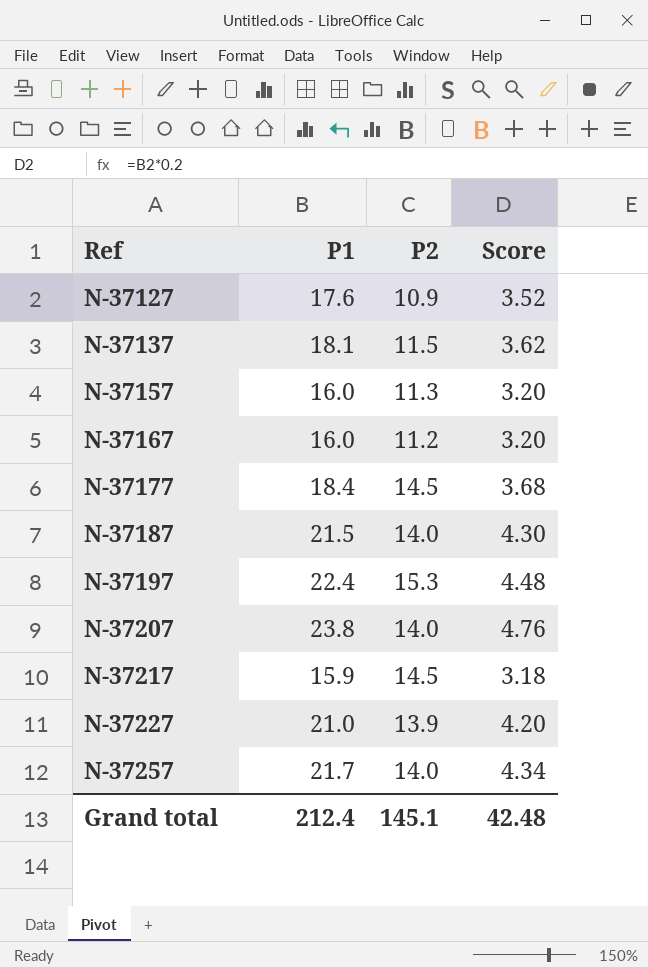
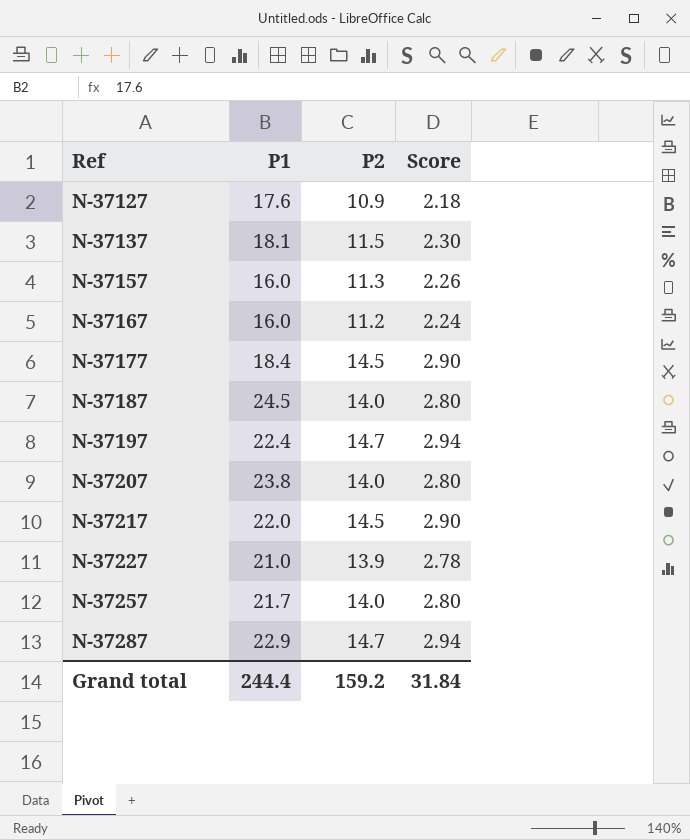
column Score | formula: [P1] * 0.2 -> [P2] * 0.2
N-37187 | P1: 21.5 -> 24.5
N-37197 | P2: 15.3 -> 14.7
N-37217 | P1: 15.9 -> 22.0
row N-37287: none -> 22.9 | 14.7 | 2.94
Grand total | P1: 212.4 -> 244.4
Grand total | P2: 145.1 -> 159.2
Grand total | Score: 42.48 -> 31.84

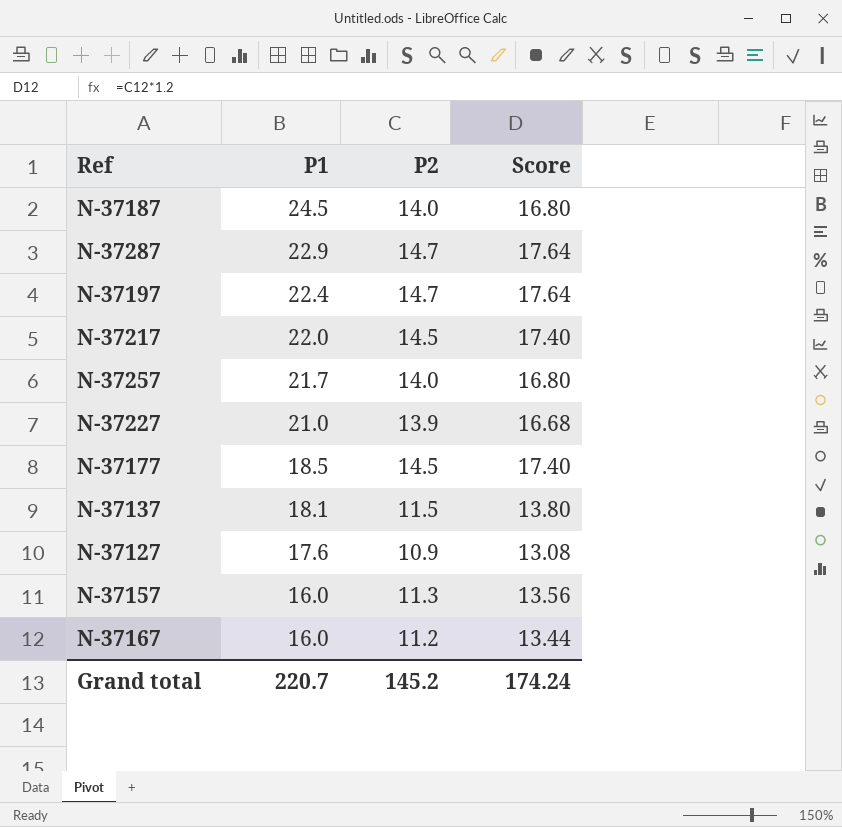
row order: Ref ascending -> P1 descending
column Score | formula: [P2] * 0.2 -> [P2] * 1.2
row N-37207: 23.8 | 14.0 | 2.80 -> none
N-37177 | P1: 18.4 -> 18.5
Grand total | P1: 244.4 -> 220.7
Grand total | P2: 159.2 -> 145.2
Grand total | Score: 31.84 -> 174.24

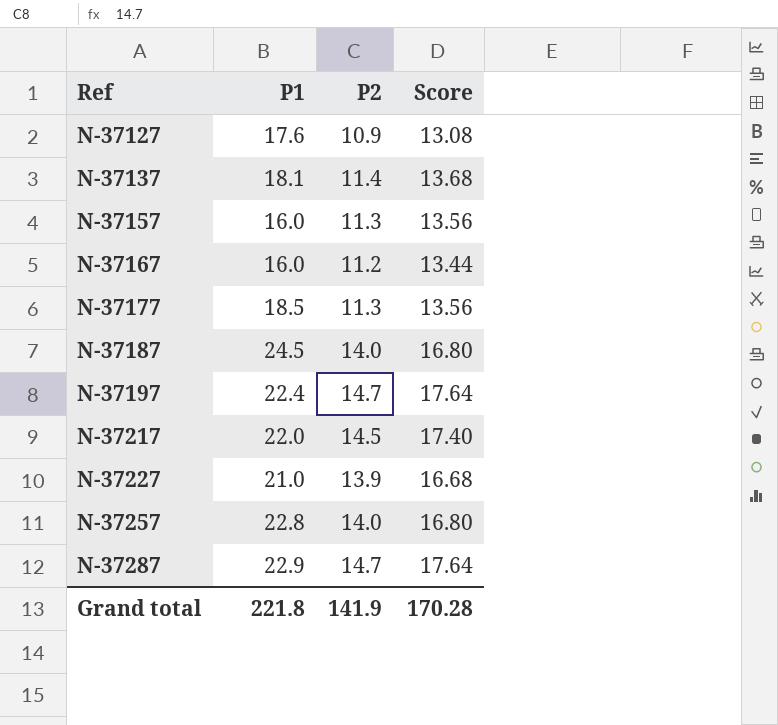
row order: P1 descending -> Ref ascending
N-37137 | P2: 11.5 -> 11.4
N-37137 | Score: 13.80 -> 13.68
N-37177 | P2: 14.5 -> 11.3
N-37177 | Score: 17.40 -> 13.56
N-37257 | P1: 21.7 -> 22.8
Grand total | P1: 220.7 -> 221.8
Grand total | P2: 145.2 -> 141.9
Grand total | Score: 174.24 -> 170.28

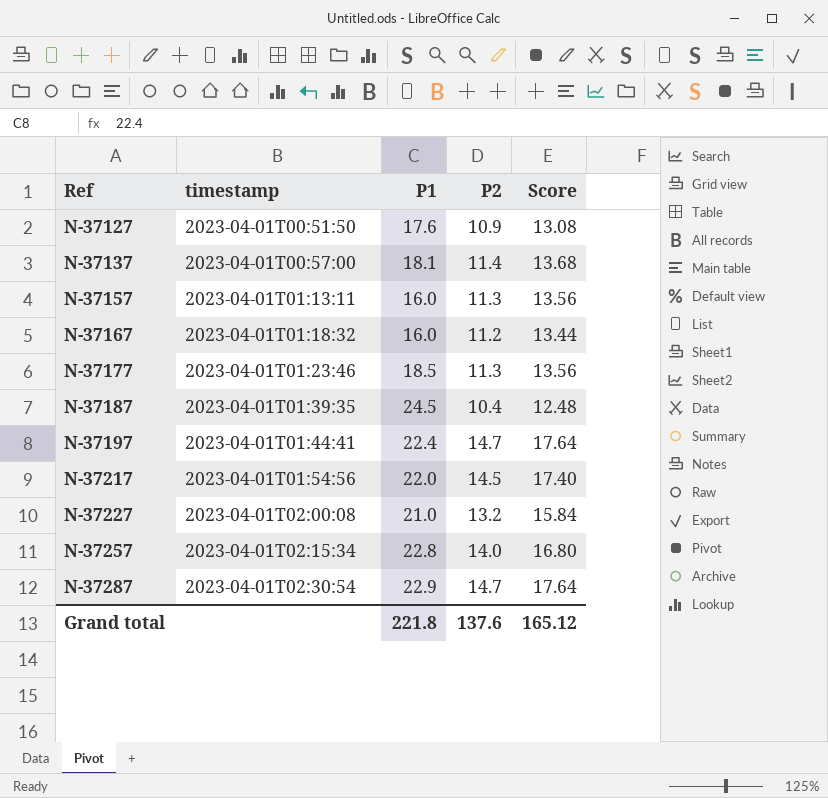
column timestamp | position: none -> 2
N-37187 | P2: 14.0 -> 10.4
N-37187 | Score: 16.80 -> 12.48
N-37227 | P2: 13.9 -> 13.2
N-37227 | Score: 16.68 -> 15.84
Grand total | P2: 141.9 -> 137.6
Grand total | Score: 170.28 -> 165.12

